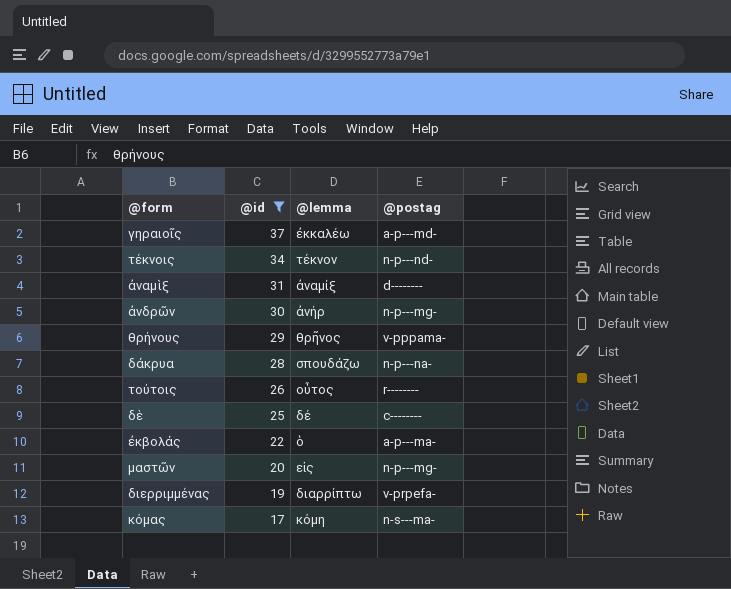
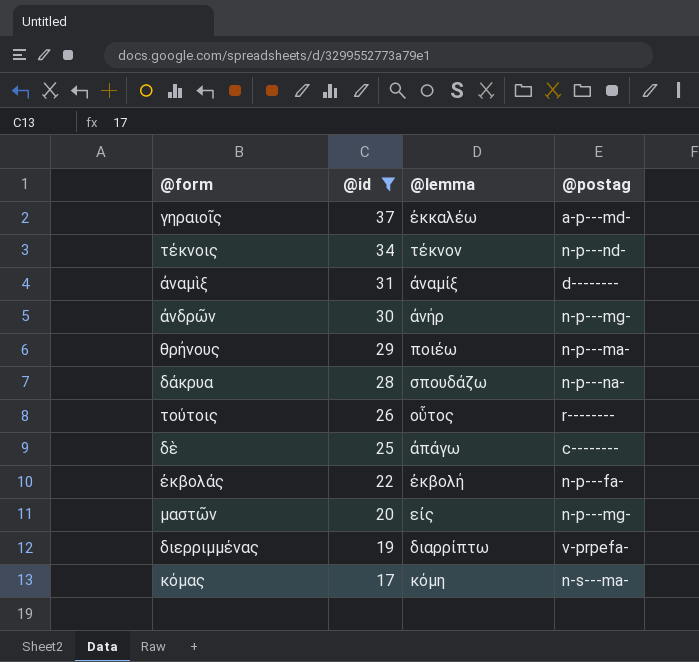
θρήνους | @lemma: θρῆνος -> ποιέω
θρήνους | @postag: v-pppama- -> n-p---ma-
δὲ | @lemma: δέ -> ἀπάγω
ἐκβολάς | @lemma: ὁ -> ἐκβολή
ἐκβολάς | @postag: a-p---ma- -> n-p---fa-

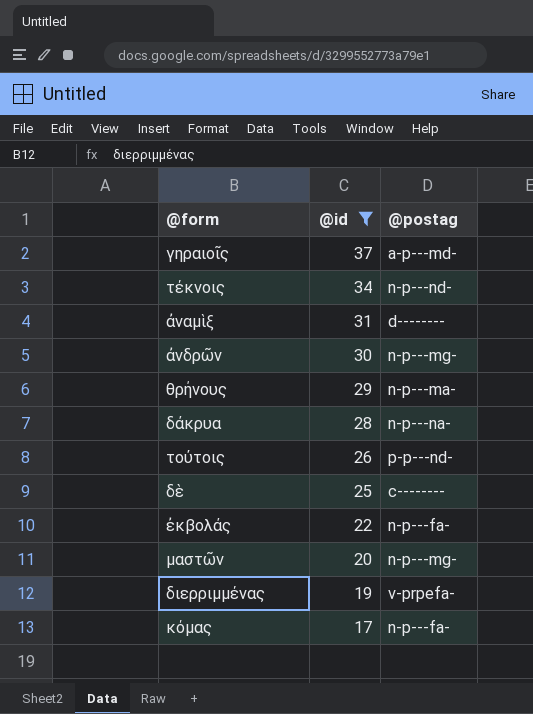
column @lemma | position: 3 -> none
τούτοις | @postag: r-------- -> p-p---nd-
κόμας | @postag: n-s---ma- -> n-p---fa-

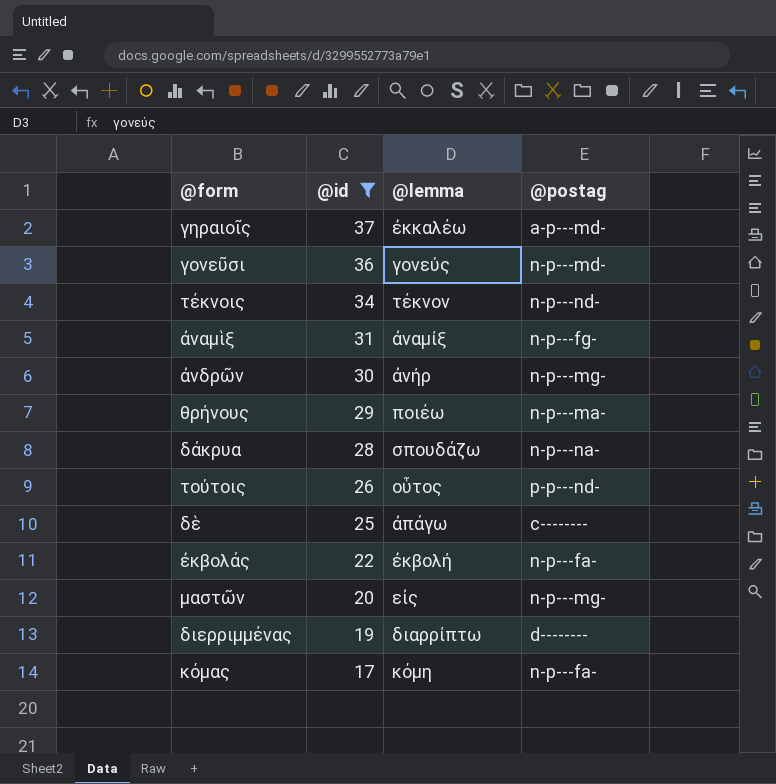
column @lemma | position: none -> 3
row γονεῦσι: none -> 36 | γονεύς | n-p---md-
ἀναμὶξ | @postag: d-------- -> n-p---fg-
διερριμμένας | @postag: v-prpefa- -> d--------

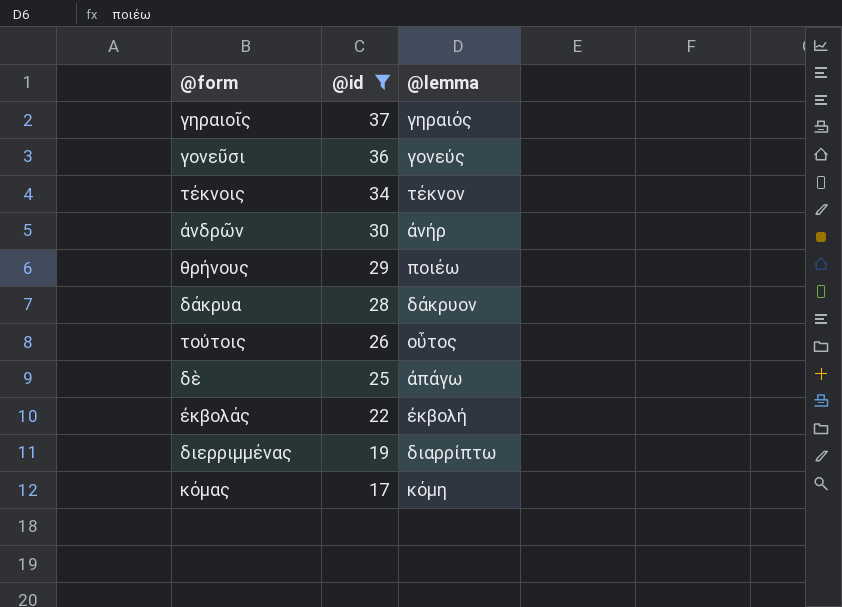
column @postag | position: 4 -> none
row ἀναμὶξ: 31 | ἀναμίξ | n-p---fg- -> none
row μαστῶν: 20 | εἰς | n-p---mg- -> none
γηραιοῖς | @lemma: ἐκκαλέω -> γηραιός
δάκρυα | @lemma: σπουδάζω -> δάκρυον

